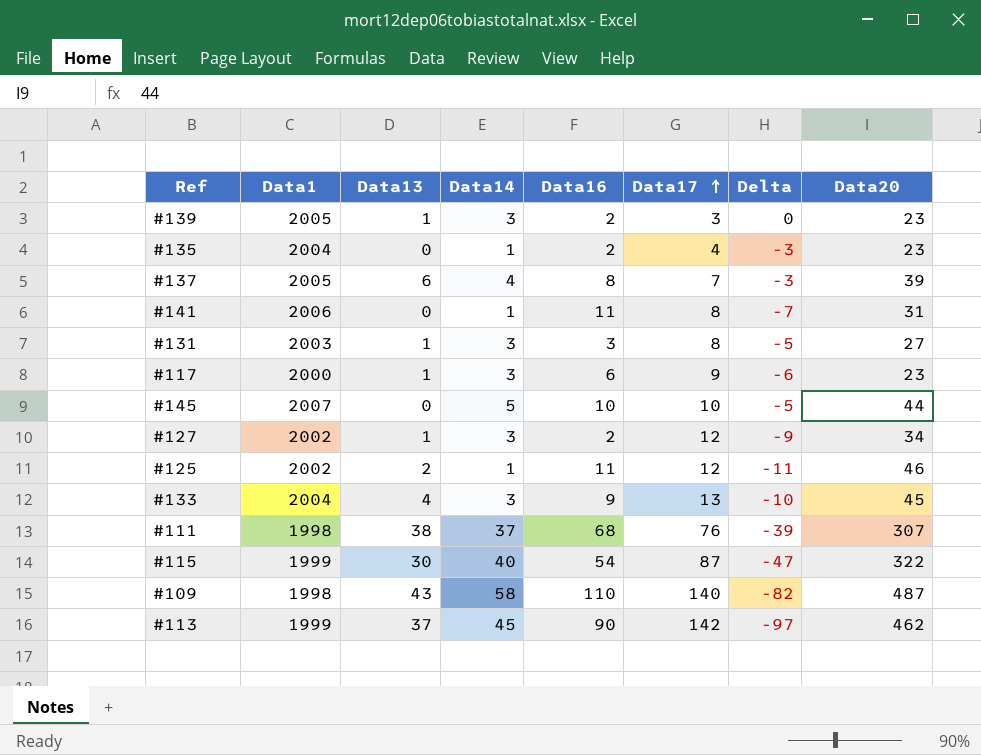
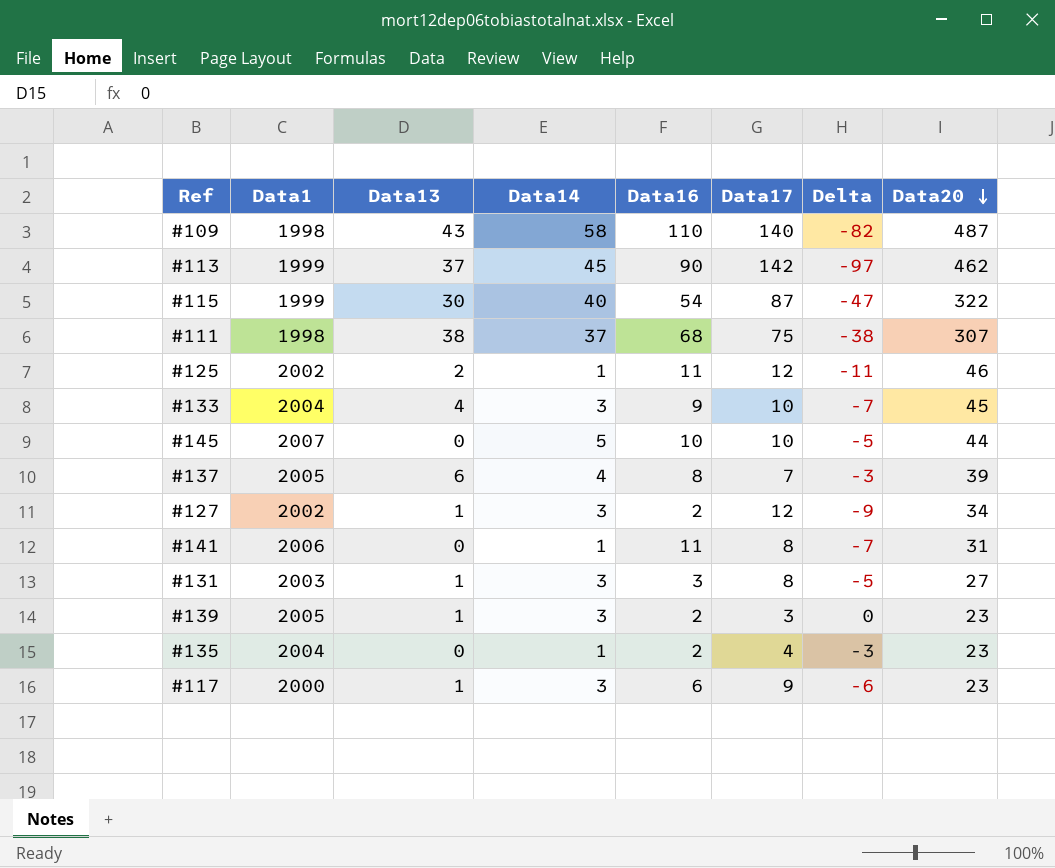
row order: Data17 ascending -> Data20 descending
#111 | Data17: 76 -> 75
#111 | Delta: -39 -> -38
#133 | Data17: 13 -> 10
#133 | Delta: -10 -> -7

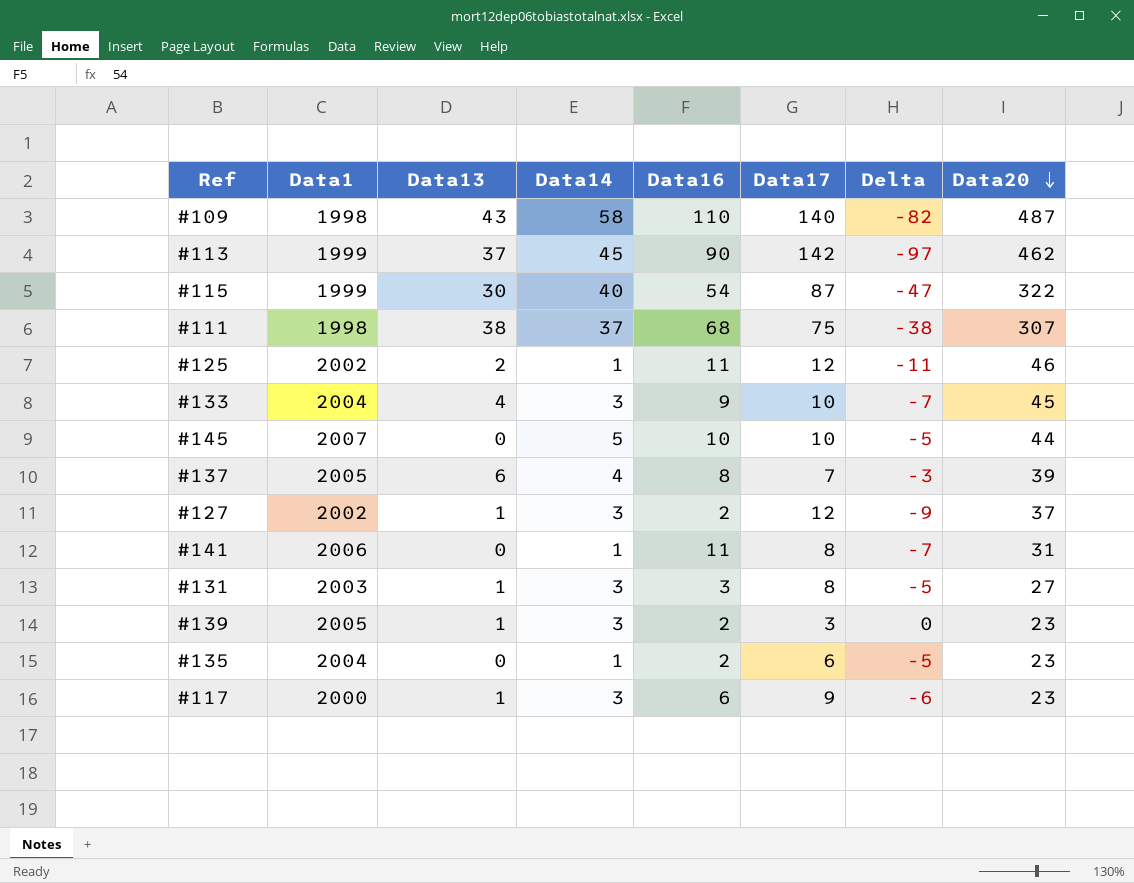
#127 | Data20: 34 -> 37
#135 | Data17: 4 -> 6
#135 | Delta: -3 -> -5

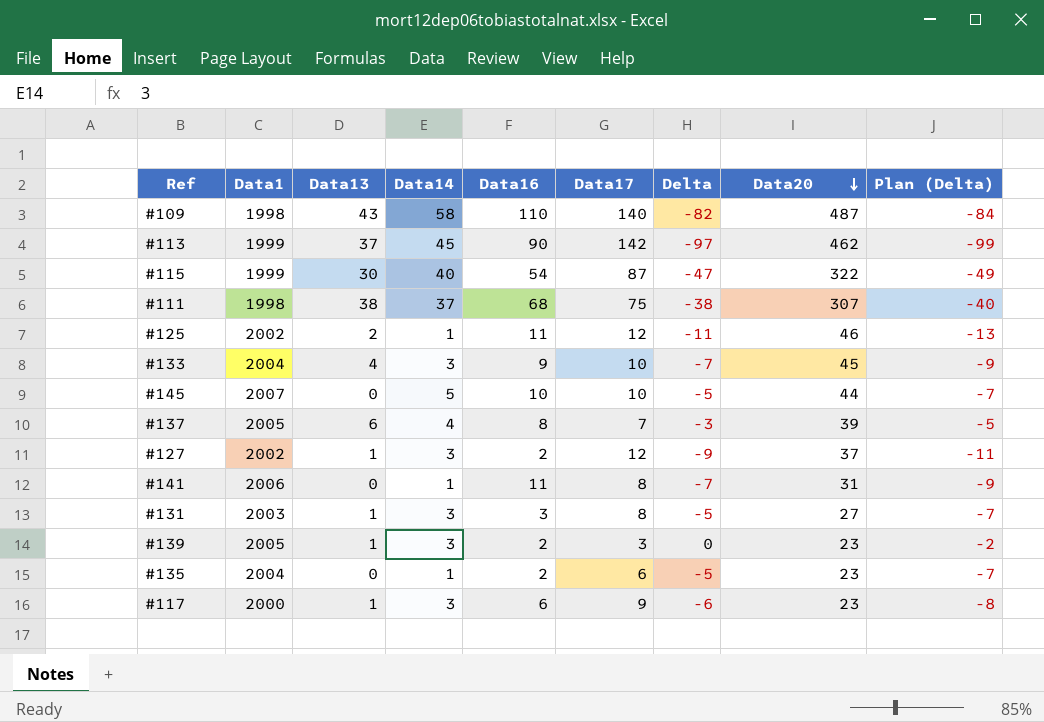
column Plan (Delta) | formula: none -> [Delta] - 2

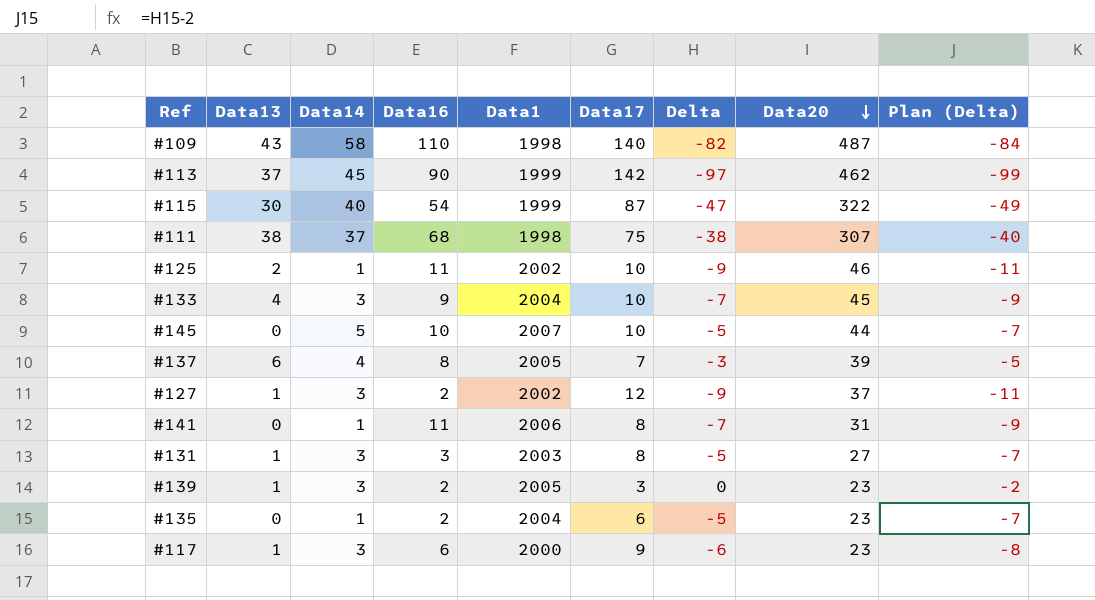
column Data1 | position: 2 -> 5
#125 | Data17: 12 -> 10
#125 | Delta: -11 -> -9
#125 | Plan (Delta): -13 -> -11

